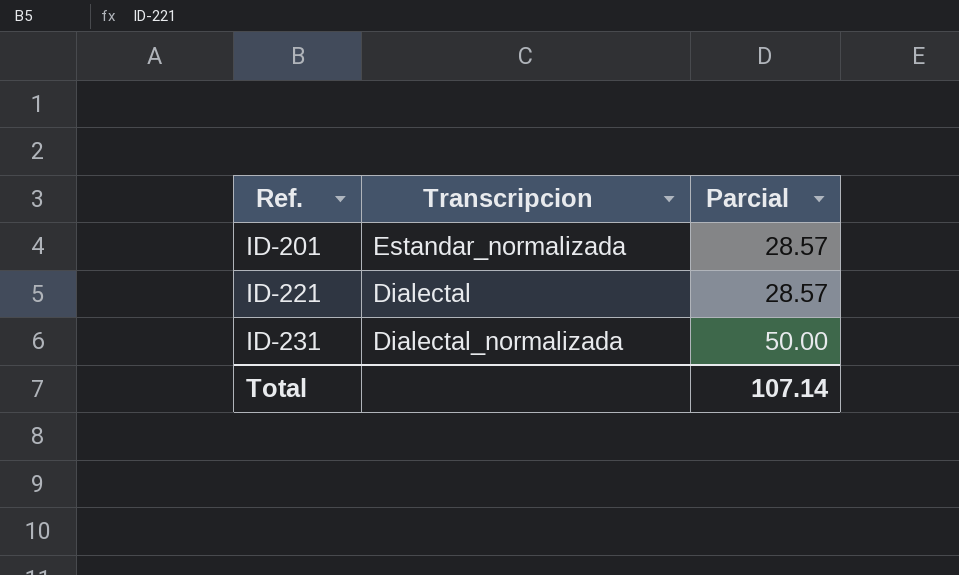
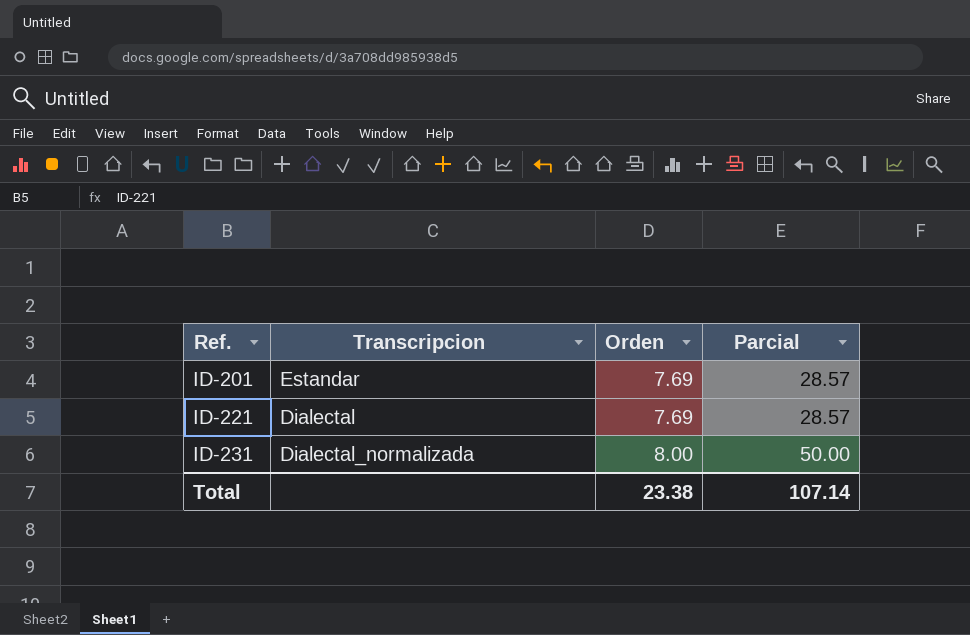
column Orden | position: none -> 3
ID-201 | Transcripcion: Estandar_normalizada -> Estandar

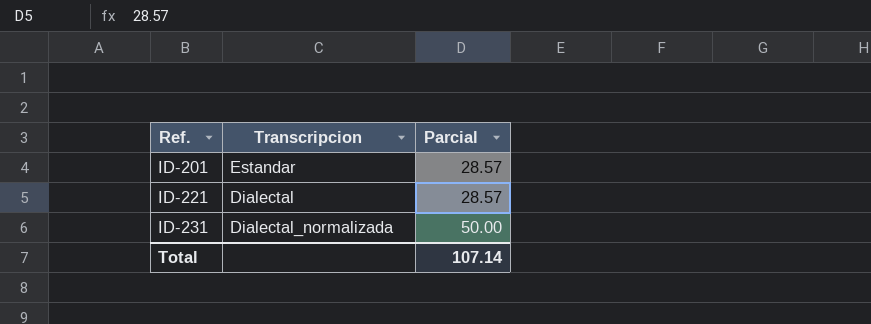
column Orden | position: 3 -> none

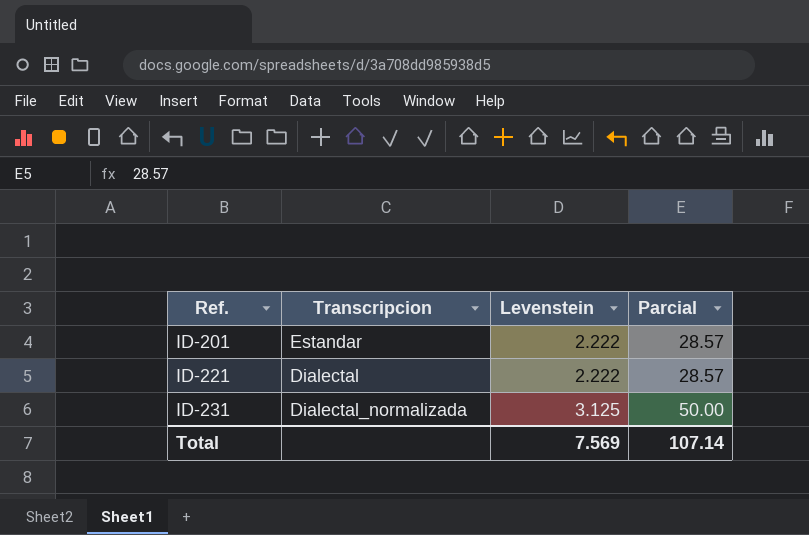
column Levenstein | position: none -> 3

